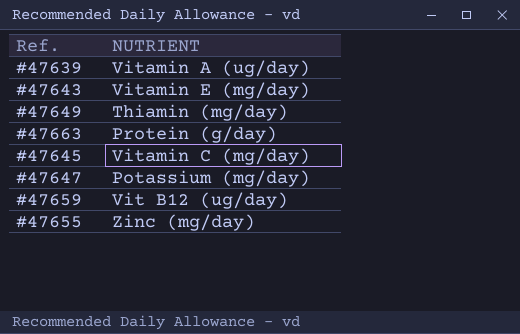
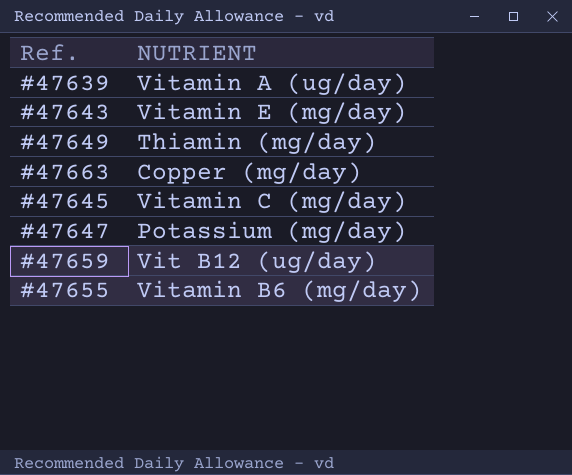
#47663 | NUTRIENT: Protein (g/day) -> Copper (mg/day)
#47655 | NUTRIENT: Zinc (mg/day) -> Vitamin B6 (mg/day)

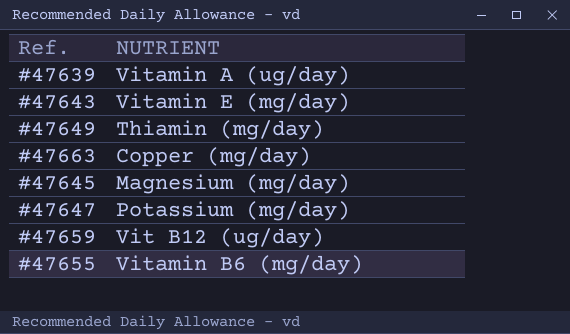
#47645 | NUTRIENT: Vitamin C (mg/day) -> Magnesium (mg/day)

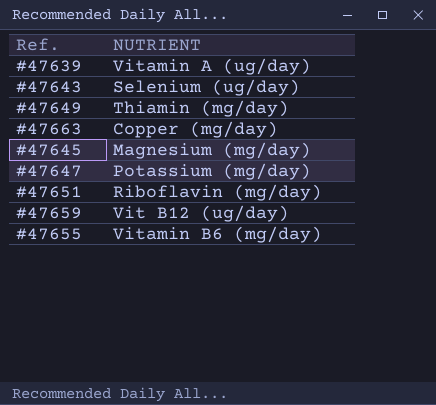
#47643 | NUTRIENT: Vitamin E (mg/day) -> Selenium (ug/day)
row #47651: none -> Riboflavin (mg/day)

